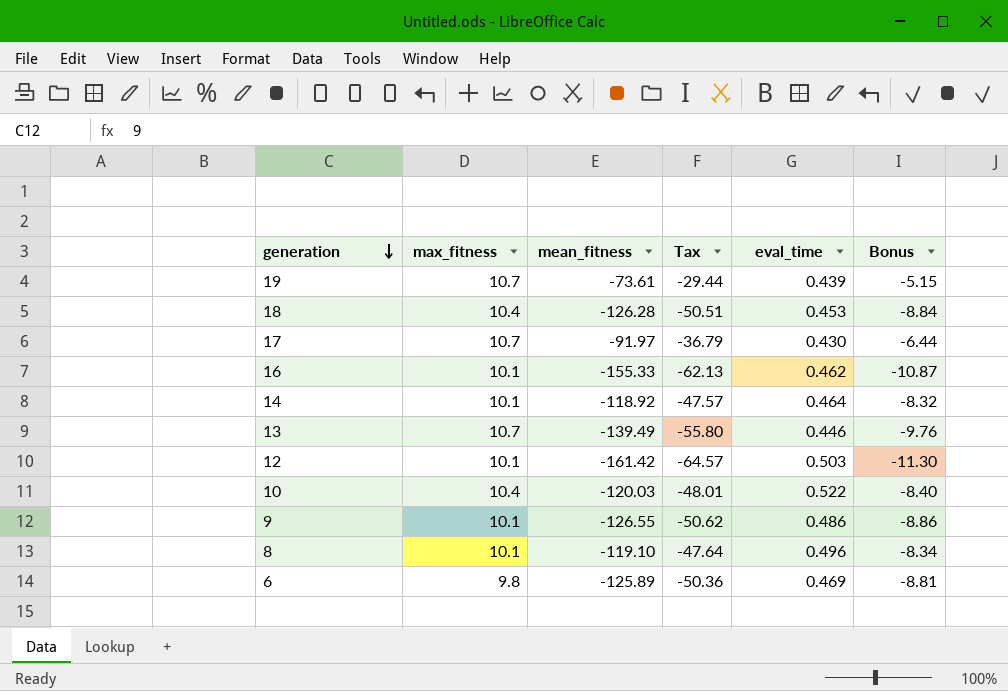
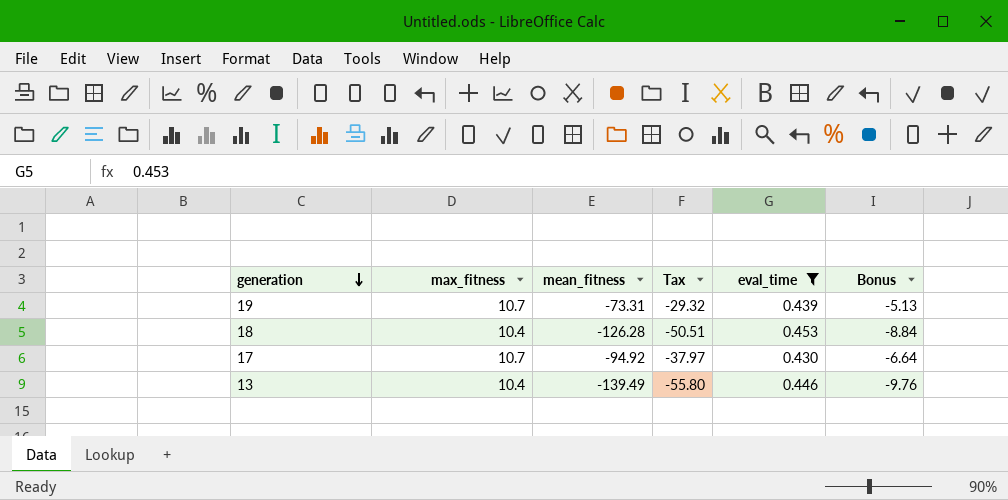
filter: none -> eval_time <= 0.453
19 | mean_fitness: -73.61 -> -73.31
19 | Tax: -29.44 -> -29.32
19 | Bonus: -5.15 -> -5.13
17 | mean_fitness: -91.97 -> -94.92
17 | Tax: -36.79 -> -37.97
17 | Bonus: -6.44 -> -6.64
13 | max_fitness: 10.7 -> 10.4

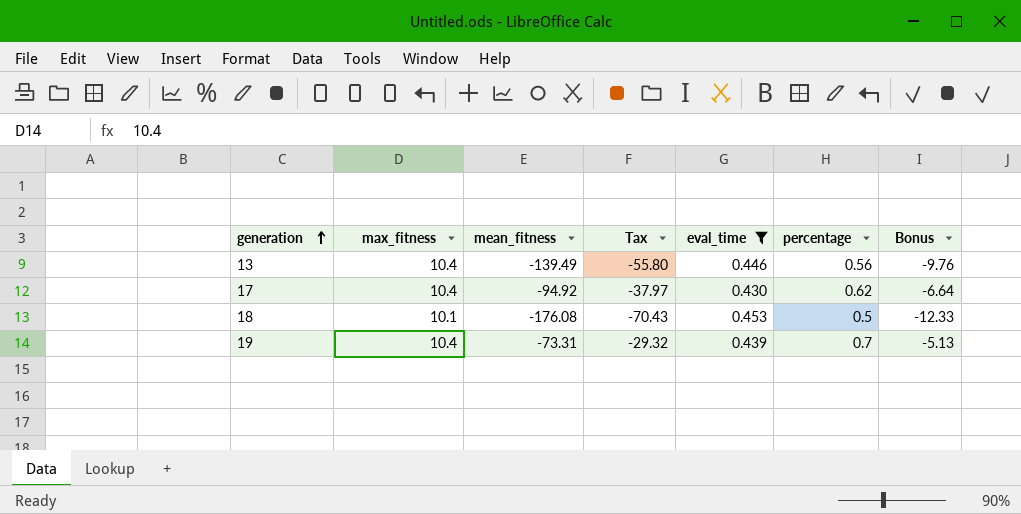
row order: generation descending -> generation ascending
column percentage | position: none -> 6
17 | max_fitness: 10.7 -> 10.4
18 | max_fitness: 10.4 -> 10.1
18 | mean_fitness: -126.28 -> -176.08
18 | Tax: -50.51 -> -70.43
18 | Bonus: -8.84 -> -12.33
19 | max_fitness: 10.7 -> 10.4

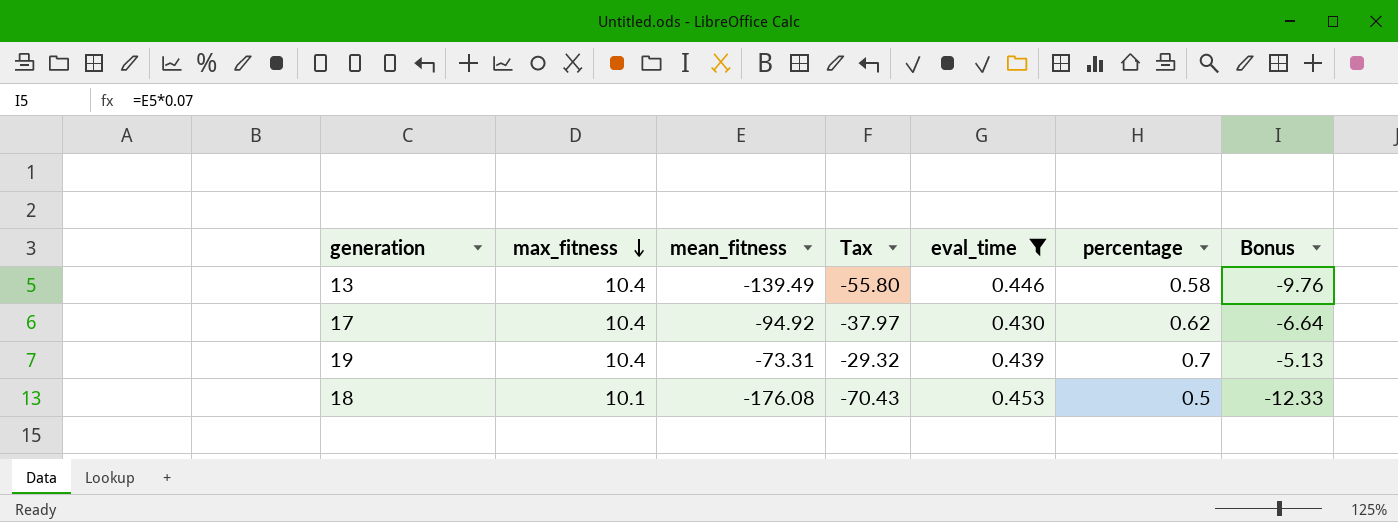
row order: generation ascending -> max_fitness descending
13 | percentage: 0.56 -> 0.58

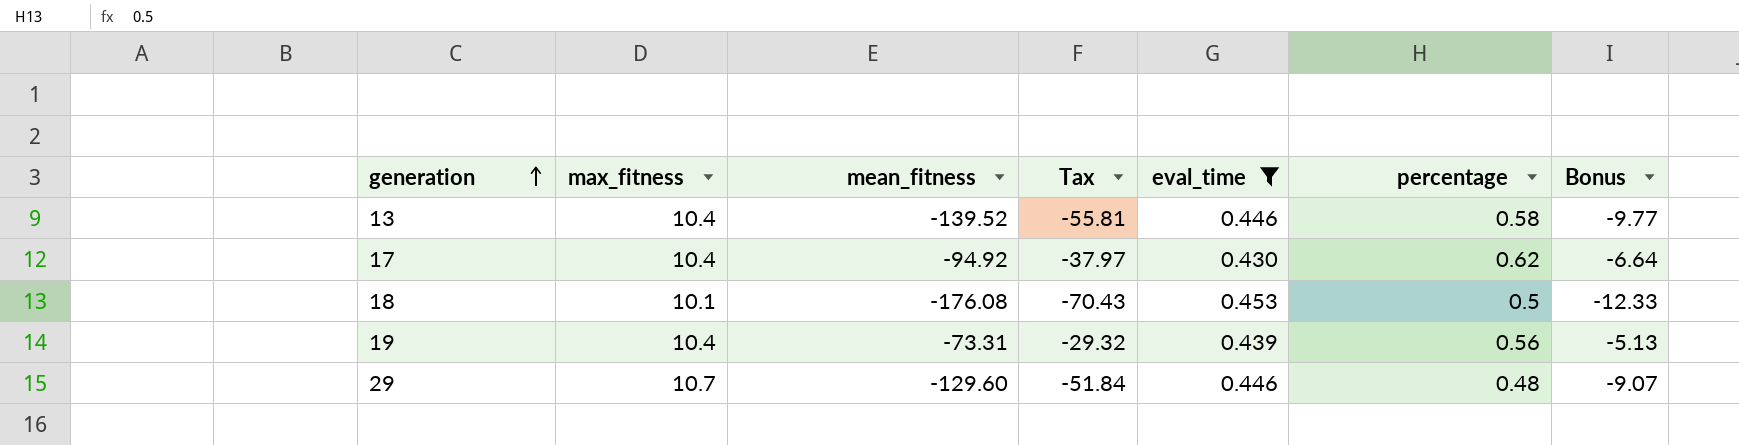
row order: max_fitness descending -> generation ascending
13 | mean_fitness: -139.49 -> -139.52
13 | Tax: -55.80 -> -55.81
13 | Bonus: -9.76 -> -9.77
19 | percentage: 0.7 -> 0.56
row 29: none -> 10.7 | -129.60 | -51.84 | 0.446 | 0.48 | -9.07

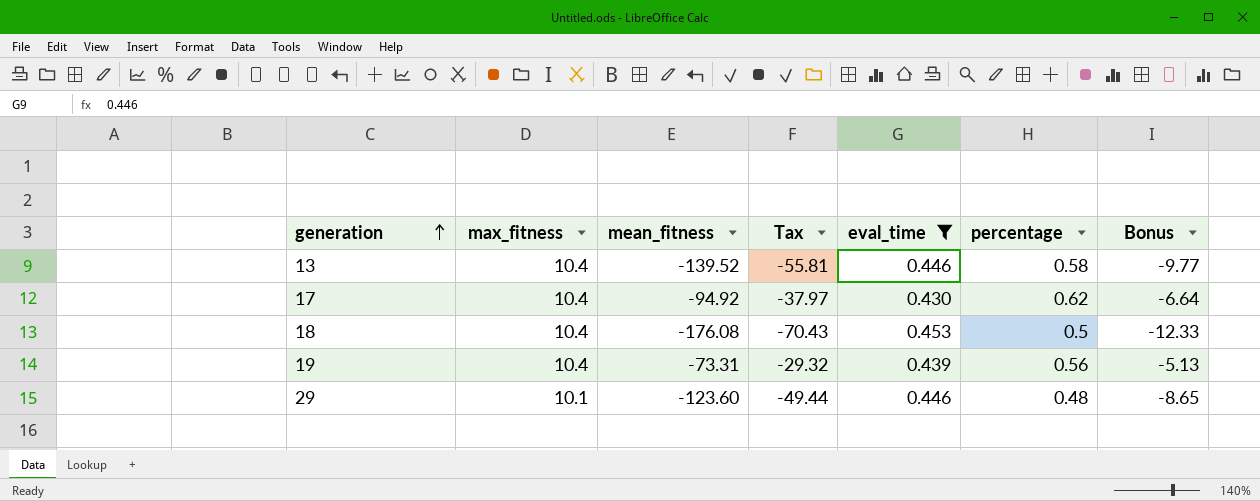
18 | max_fitness: 10.1 -> 10.4
29 | max_fitness: 10.7 -> 10.1
29 | mean_fitness: -129.60 -> -123.60
29 | Tax: -51.84 -> -49.44
29 | Bonus: -9.07 -> -8.65

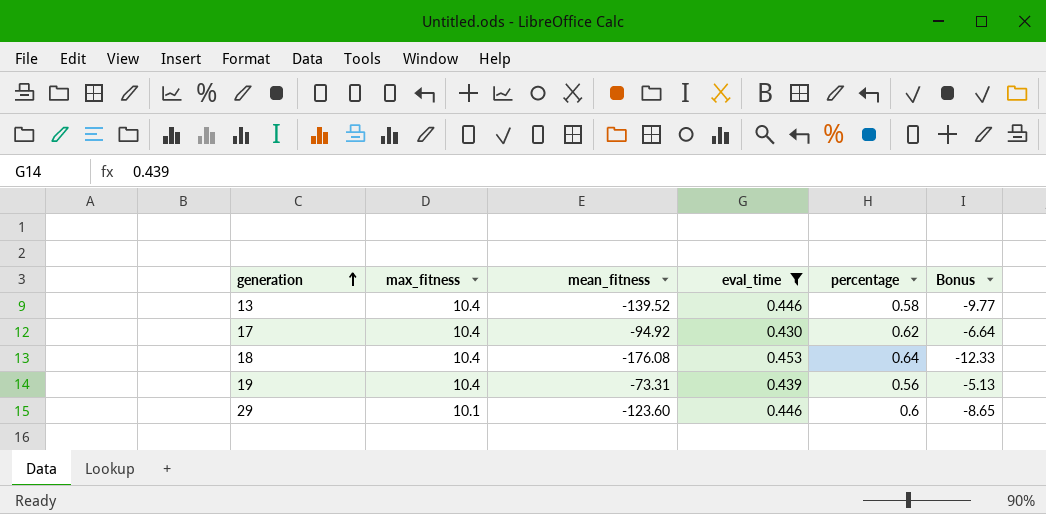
column Tax | formula: [mean_fitness] * 0.4 -> none
18 | percentage: 0.5 -> 0.64
29 | percentage: 0.48 -> 0.6

